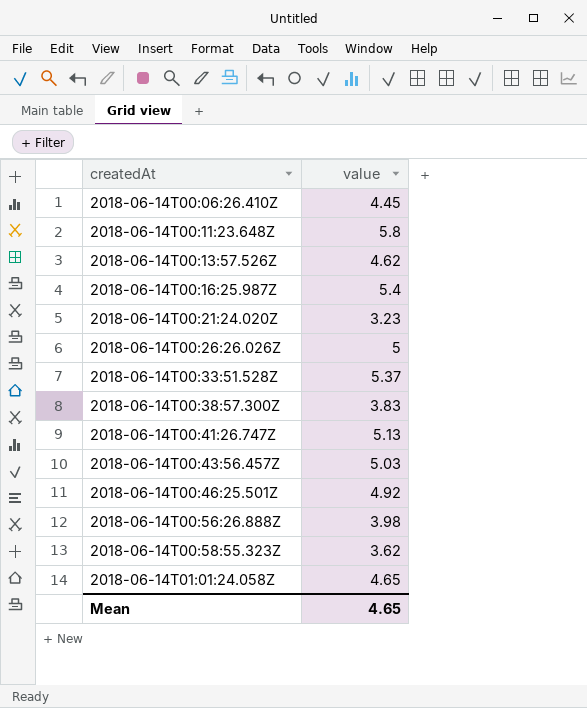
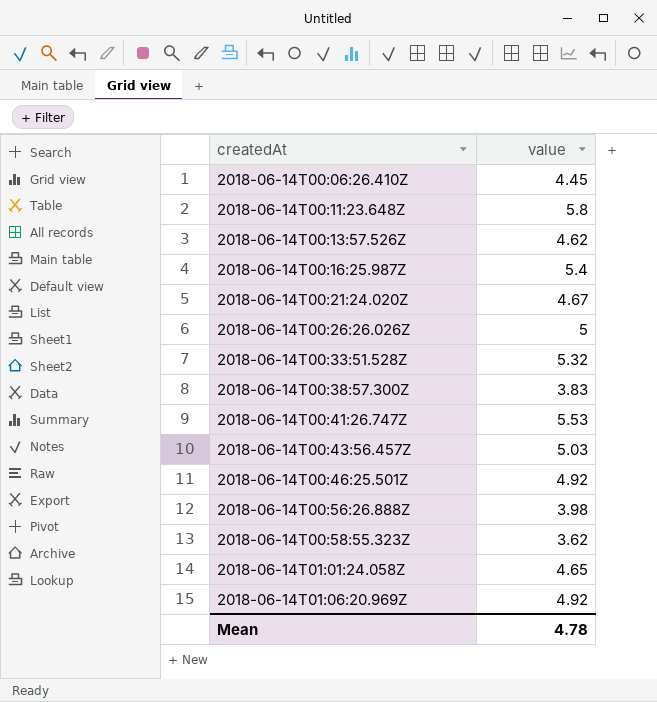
2018-06-14T00:21:24.020Z | value: 3.23 -> 4.67
2018-06-14T00:33:51.528Z | value: 5.37 -> 5.32
2018-06-14T00:41:26.747Z | value: 5.13 -> 5.53
row 2018-06-14T01:06:20.969Z: none -> 4.92
Mean | value: 4.65 -> 4.78

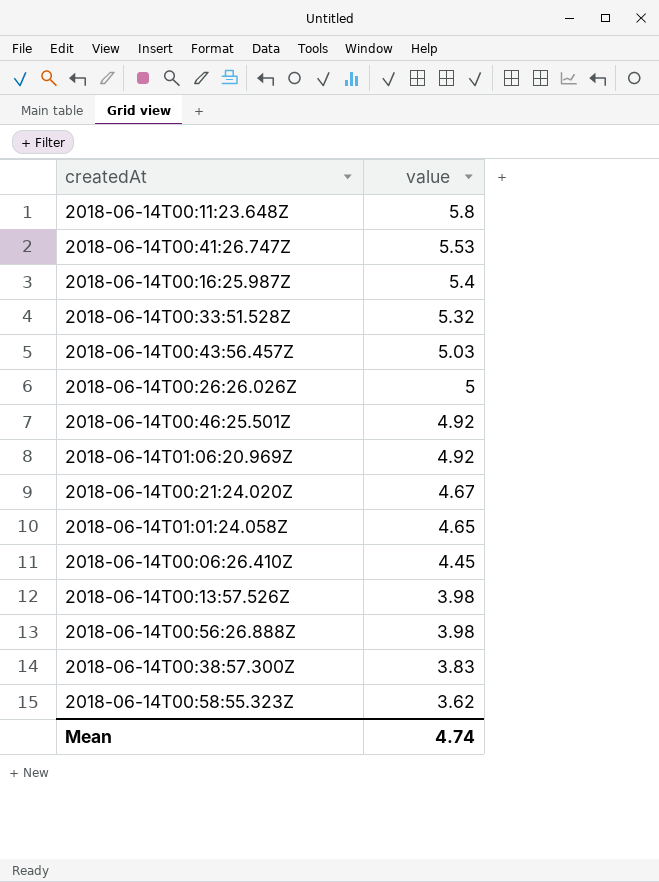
row order: createdAt ascending -> value descending
2018-06-14T00:13:57.526Z | value: 4.62 -> 3.98
Mean | value: 4.78 -> 4.74

